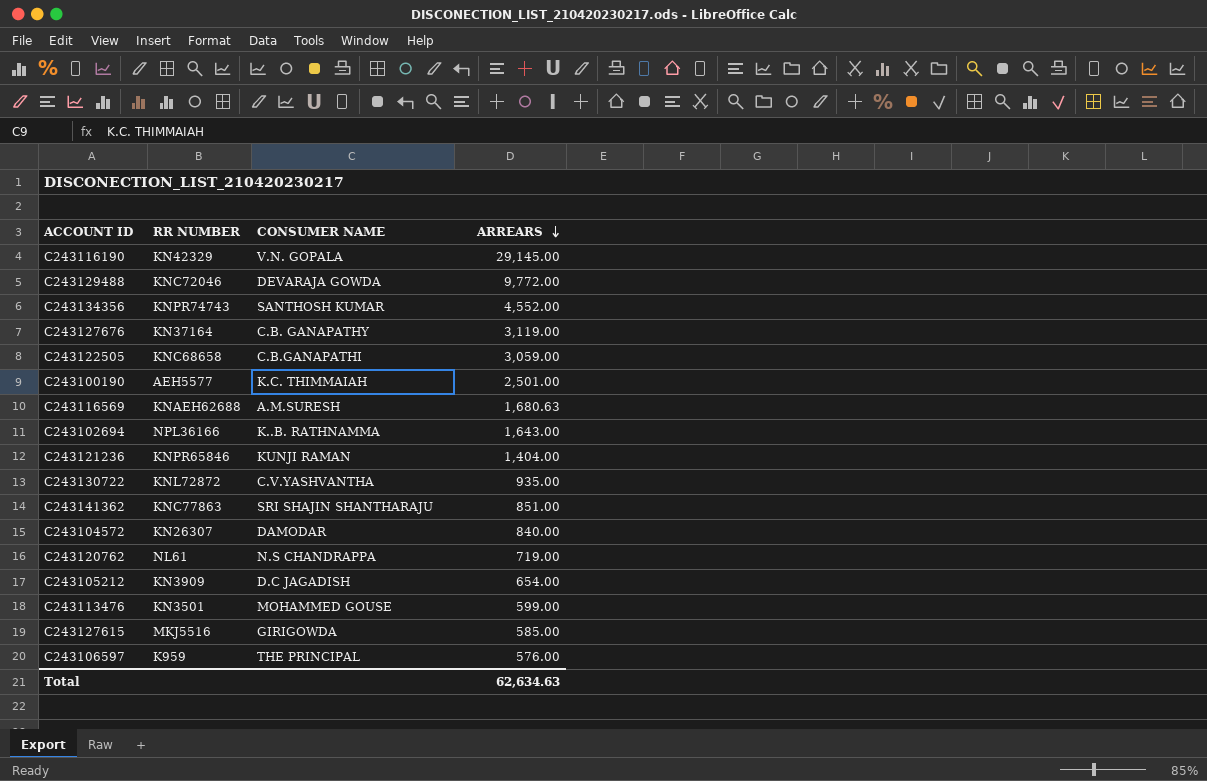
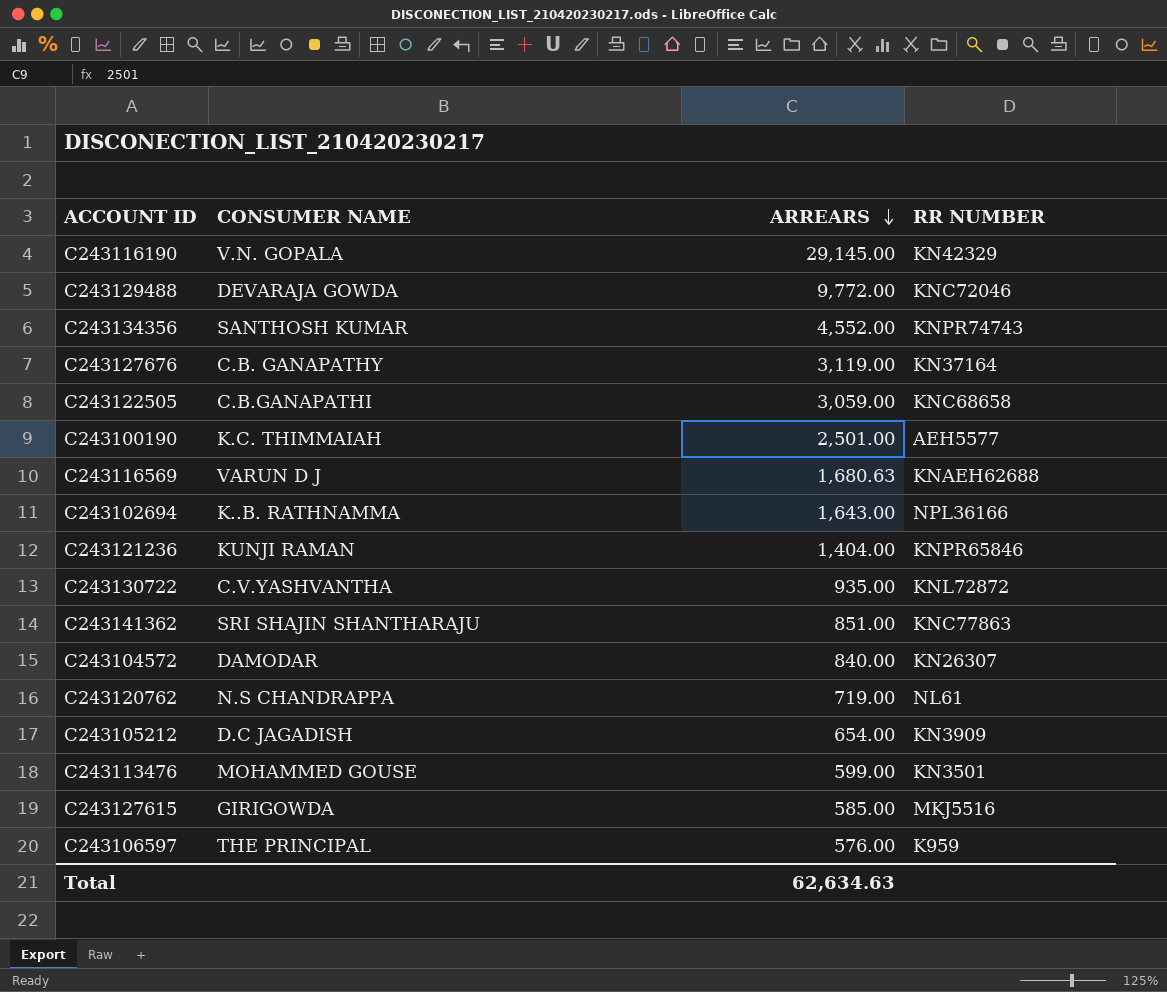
column RR NUMBER | position: 2 -> 4
C243116569 | CONSUMER NAME: A.M.SURESH -> VARUN D J

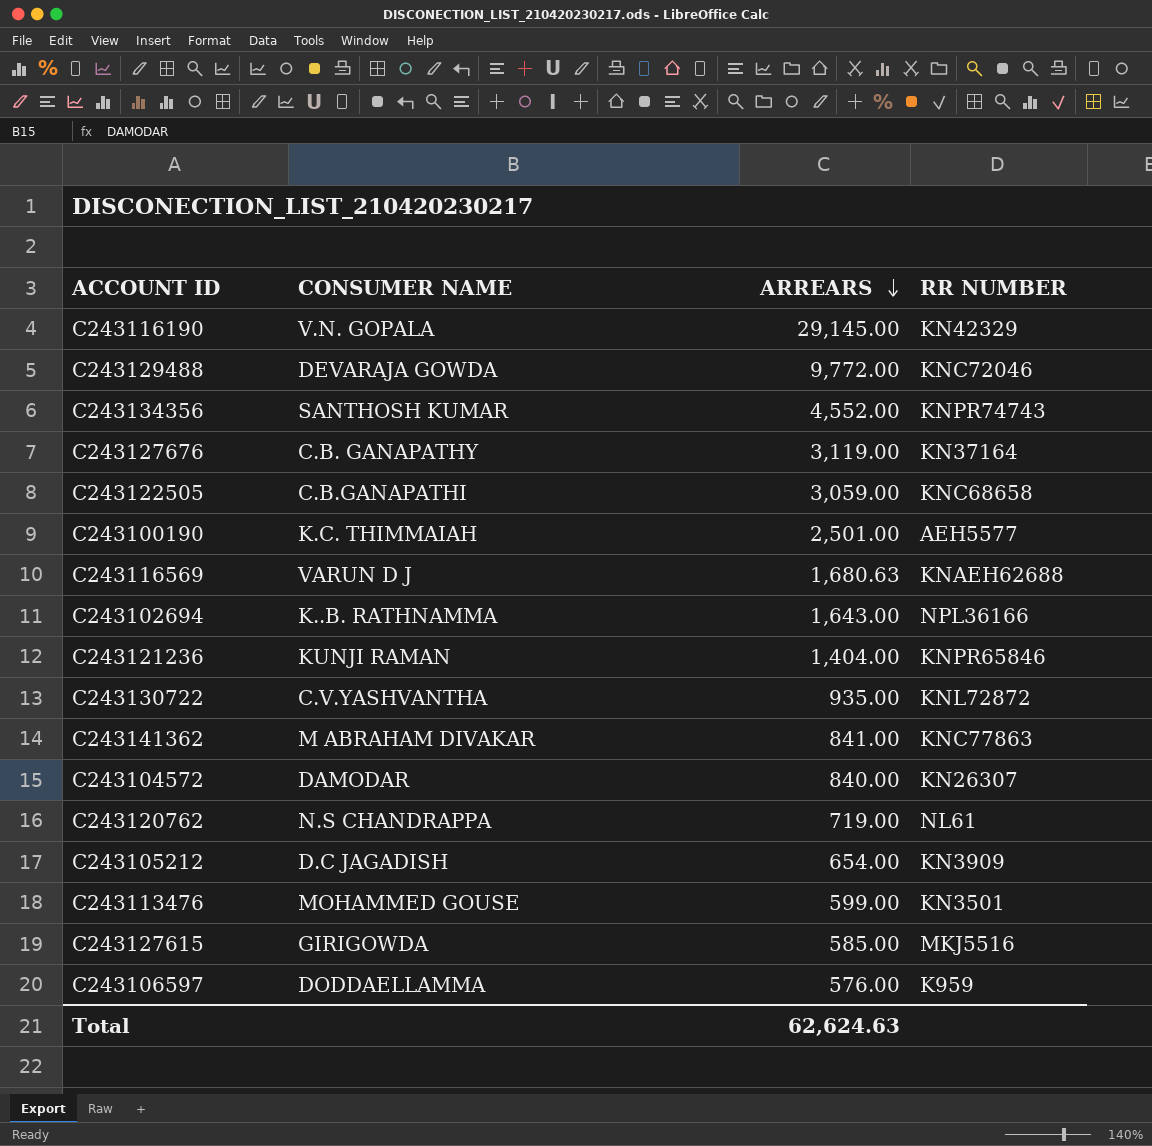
C243141362 | CONSUMER NAME: SRI SHAJIN SHANTHARAJU -> M ABRAHAM DIVAKAR
C243141362 | ARREARS: 851.00 -> 841.00
C243106597 | CONSUMER NAME: THE PRINCIPAL -> DODDAELLAMMA
Total | ARREARS: 62,634.63 -> 62,624.63

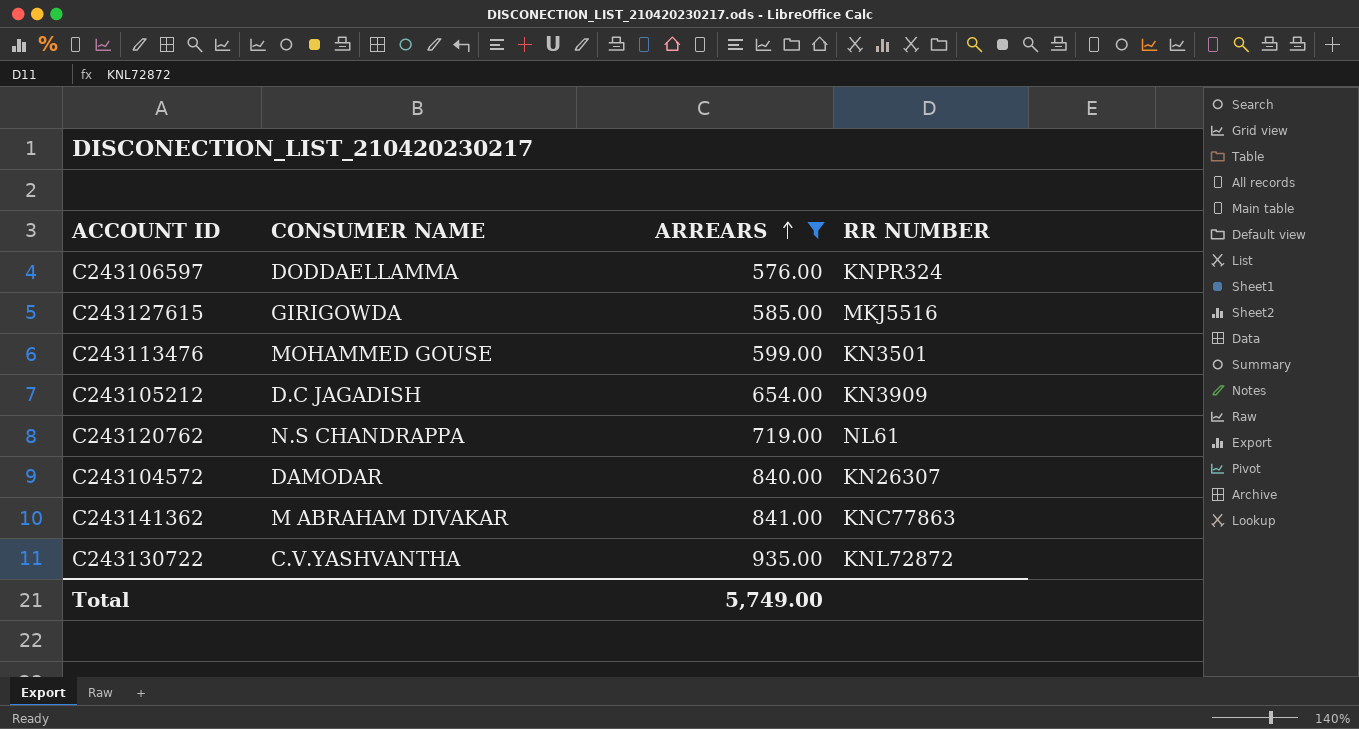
filter: none -> ARREARS <= 935.00
row order: ARREARS descending -> ARREARS ascending
C243106597 | RR NUMBER: K959 -> KNPR324
Total | ARREARS: 62,624.63 -> 5,749.00

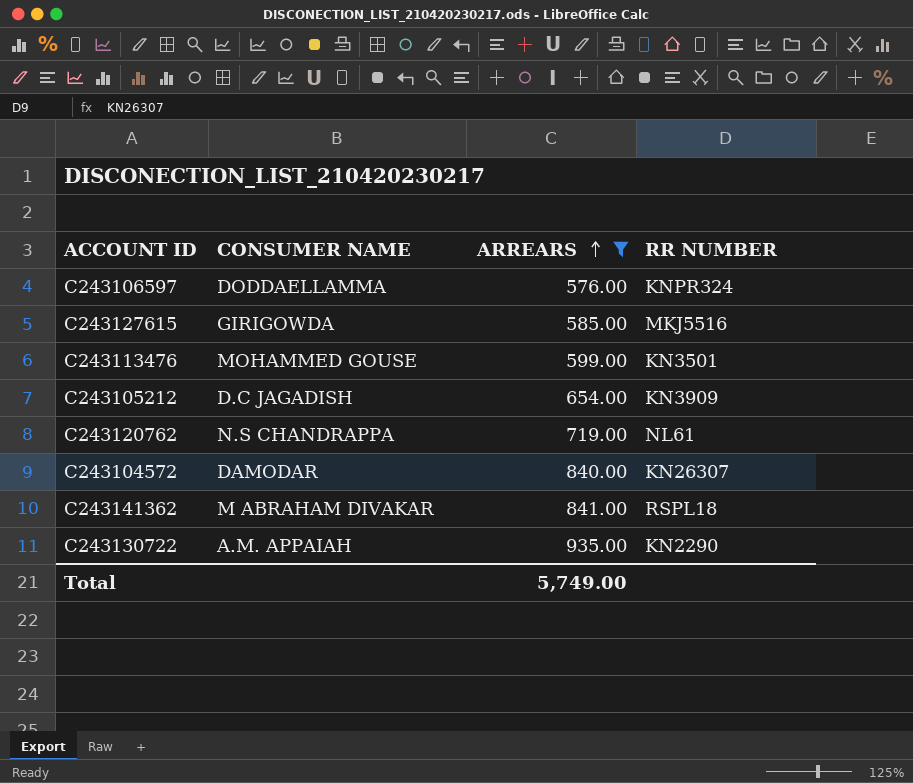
C243141362 | RR NUMBER: KNC77863 -> RSPL18
C243130722 | CONSUMER NAME: C.V.YASHVANTHA -> A.M. APPAIAH
C243130722 | RR NUMBER: KNL72872 -> KN2290

